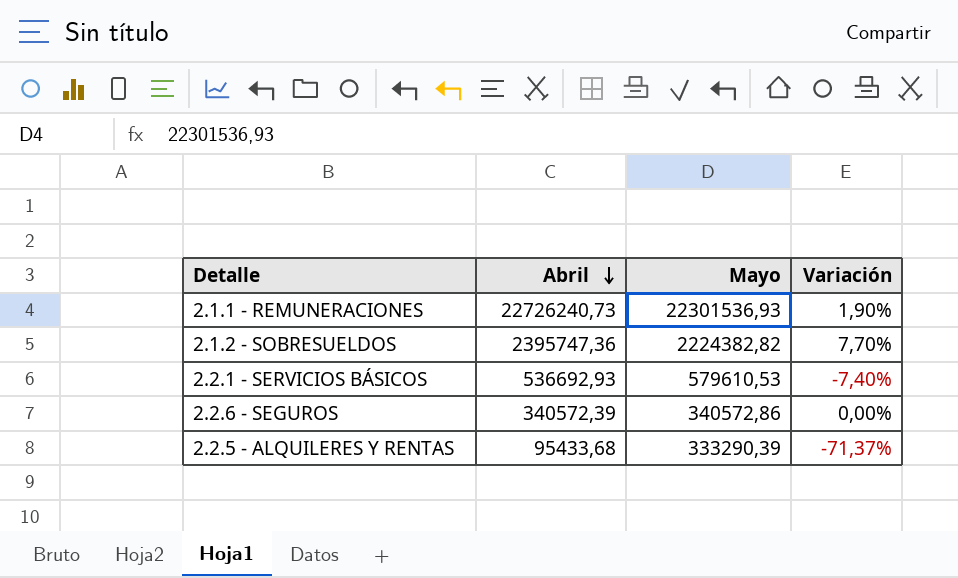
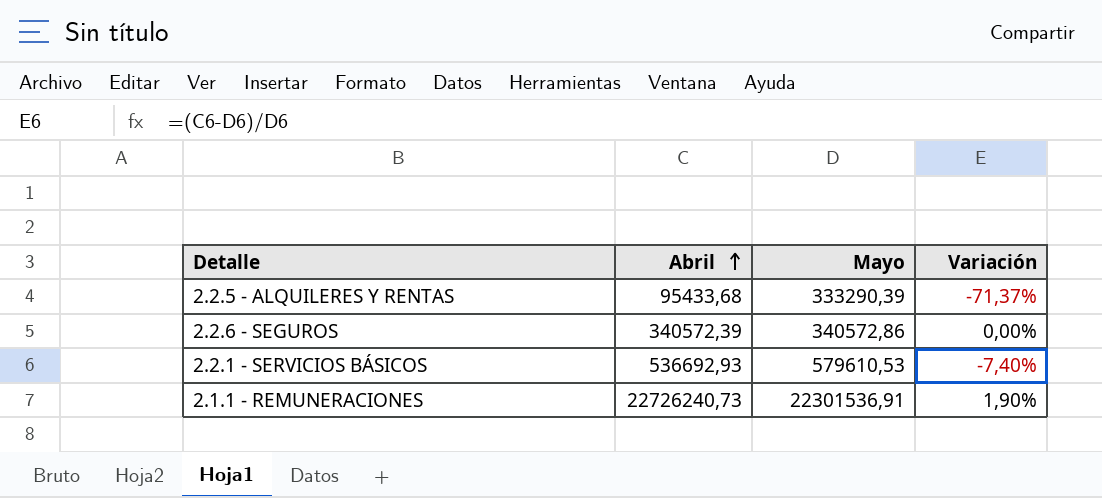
row order: Abril descending -> Abril ascending
row 2.1.2 - SOBRESUELDOS: 2395747,36 | 2224382,82 | 7,70% -> none
2.1.1 - REMUNERACIONES | Mayo: 22301536,93 -> 22301536,91

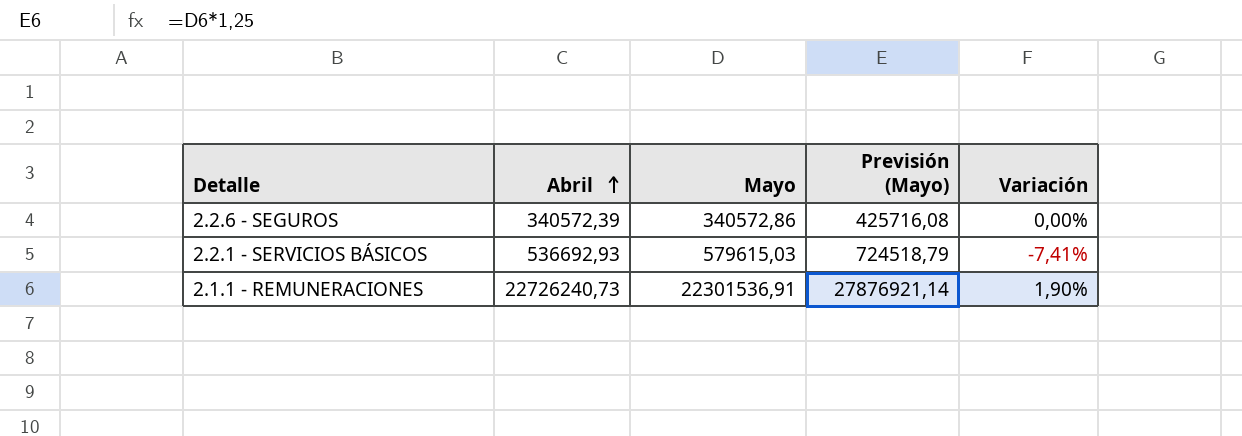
column Previsión (Mayo) | formula: none -> [Mayo] * 1,25
row 2.2.5 - ALQUILERES Y RENTAS: 95433,68 | 333290,39 | -71,37% -> none
2.2.1 - SERVICIOS BÁSICOS | Mayo: 579610,53 -> 579615,03
2.2.1 - SERVICIOS BÁSICOS | Variación: -7,40% -> -7,41%

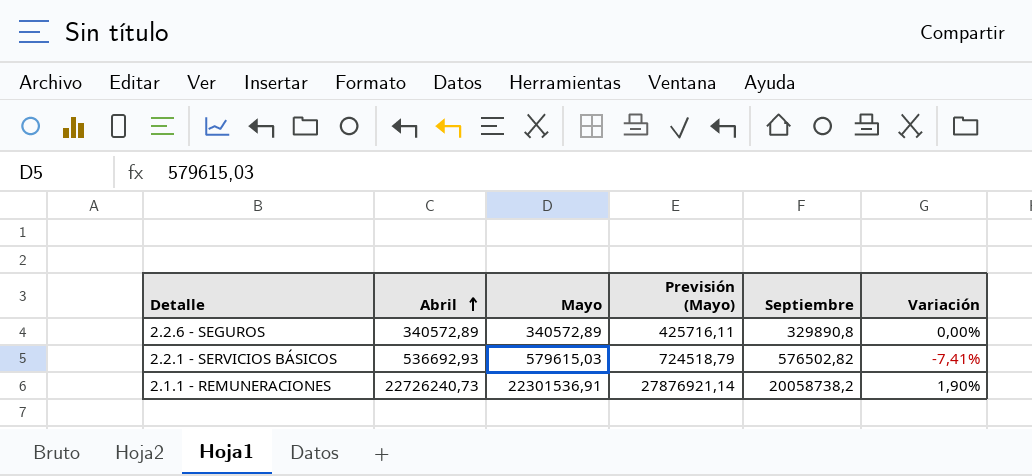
column Septiembre | position: none -> 5
2.2.6 - SEGUROS | Abril: 340572,39 -> 340572,89
2.2.6 - SEGUROS | Mayo: 340572,86 -> 340572,89
2.2.6 - SEGUROS | Previsión (Mayo): 425716,08 -> 425716,11

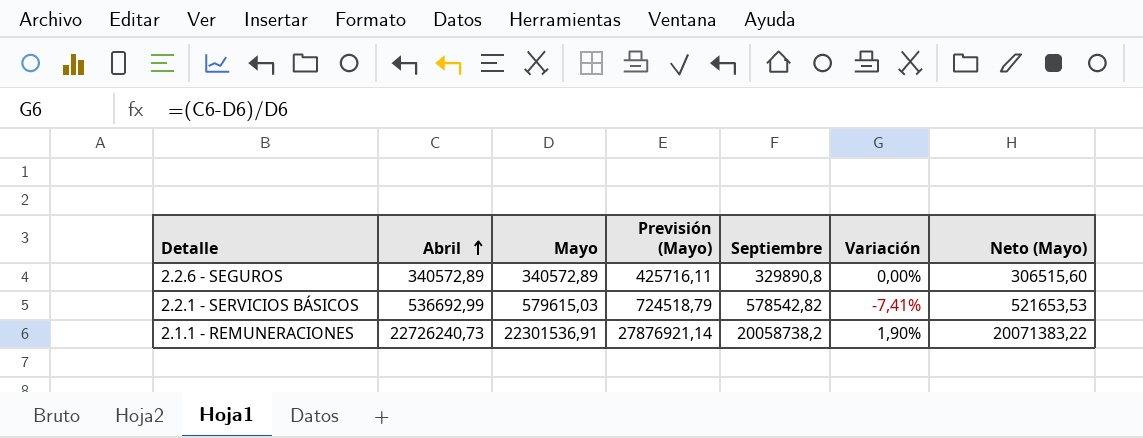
column Neto (Mayo) | formula: none -> [Mayo] * 0,9
2.2.1 - SERVICIOS BÁSICOS | Abril: 536692,93 -> 536692,99
2.2.1 - SERVICIOS BÁSICOS | Septiembre: 576502,82 -> 578542,82

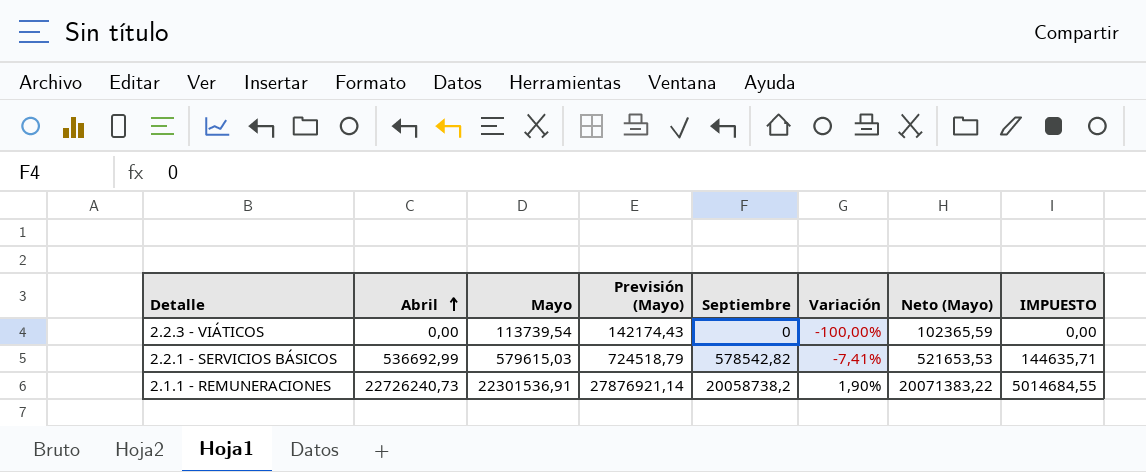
column IMPUESTO | formula: none -> [Septiembre] * 0,25
row 2.2.6 - SEGUROS: 340572,89 | 340572,89 | 425716,11 | 329890,8 | 0,00% | 306515,60 -> none
row 2.2.3 - VIÁTICOS: none -> 0,00 | 113739,54 | 142174,43 | 0 | -100,00% | 102365,59 | 0,00

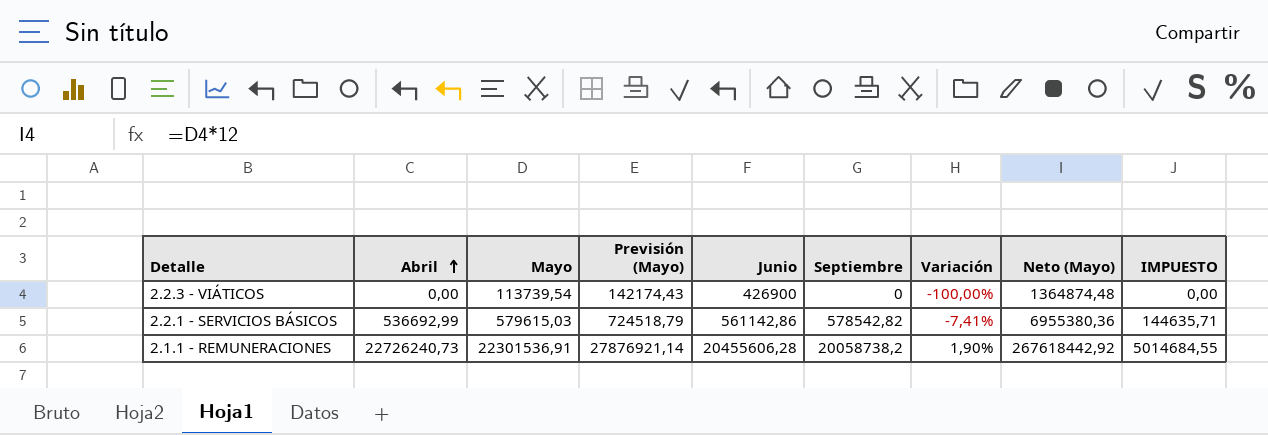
column Junio | position: none -> 5
column Neto (Mayo) | formula: [Mayo] * 0,9 -> [Mayo] * 12

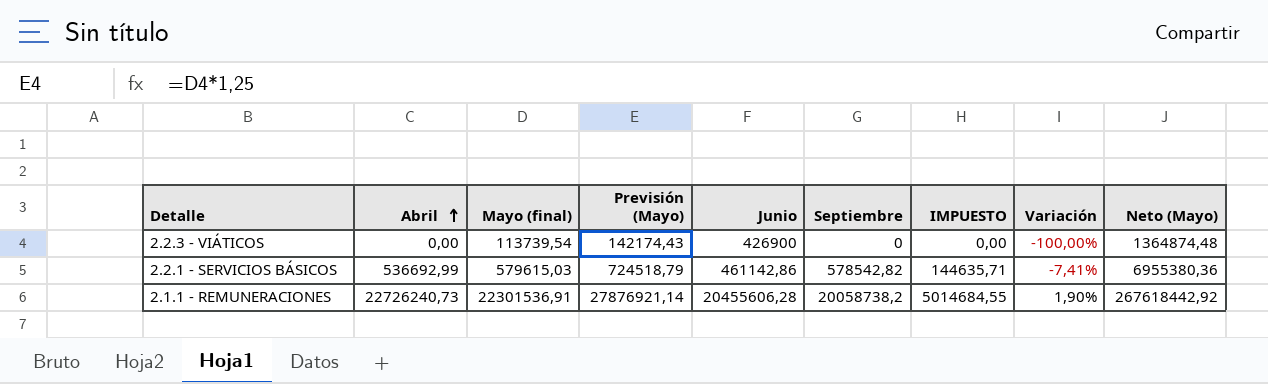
column name: Mayo -> Mayo (final)
column IMPUESTO | position: 9 -> 7
2.2.1 - SERVICIOS BÁSICOS | Junio: 561142,86 -> 461142,86

